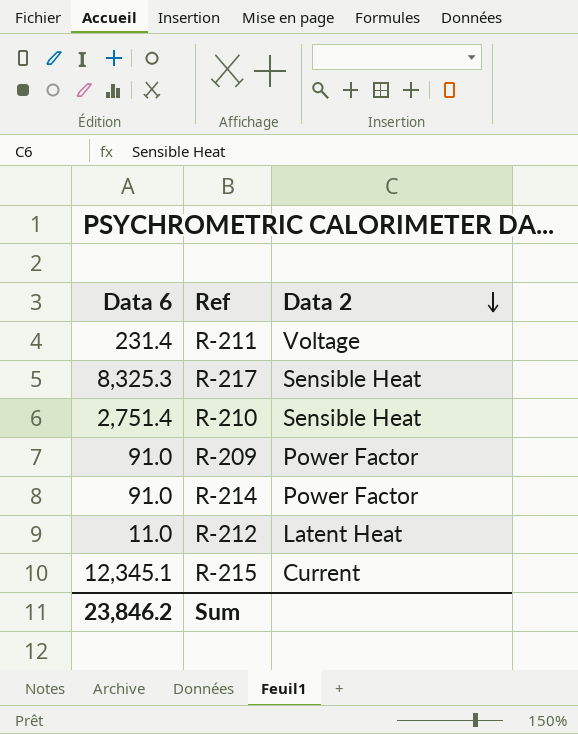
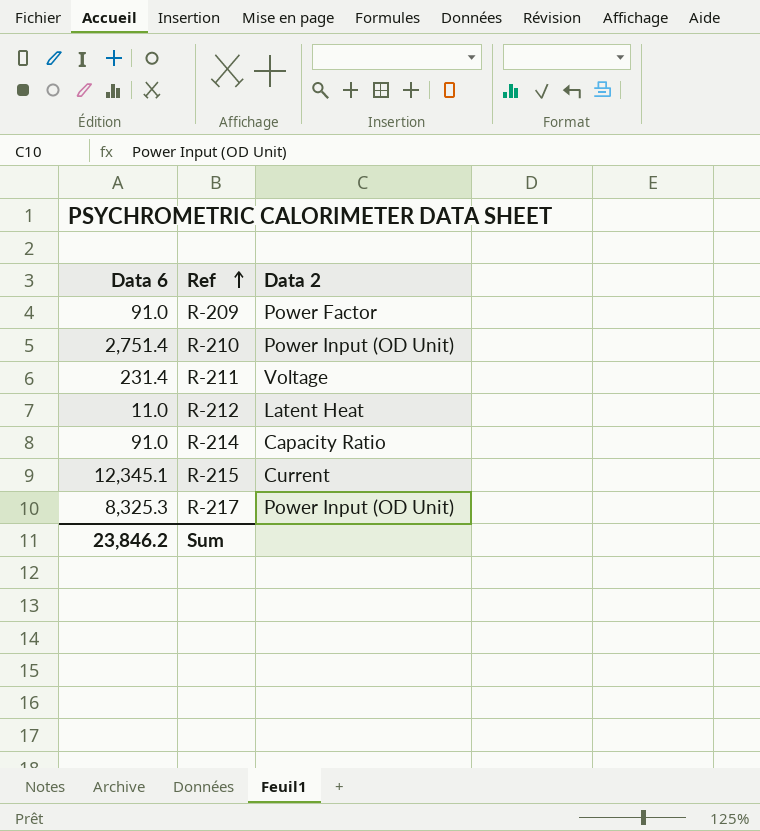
row order: Data 2 descending -> Ref ascending
R-210 | Data 2: Sensible Heat -> Power Input (OD Unit)
R-214 | Data 2: Power Factor -> Capacity Ratio
R-217 | Data 2: Sensible Heat -> Power Input (OD Unit)

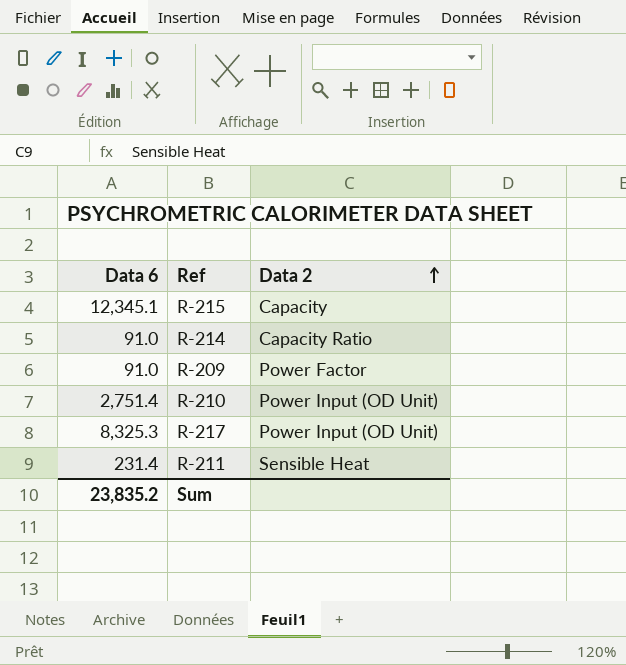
row order: Ref ascending -> Data 2 ascending
row R-212: 11.0 | Latent Heat -> none
R-215 | Data 2: Current -> Capacity
R-211 | Data 2: Voltage -> Sensible Heat
Sum | Data 6: 23,846.2 -> 23,835.2

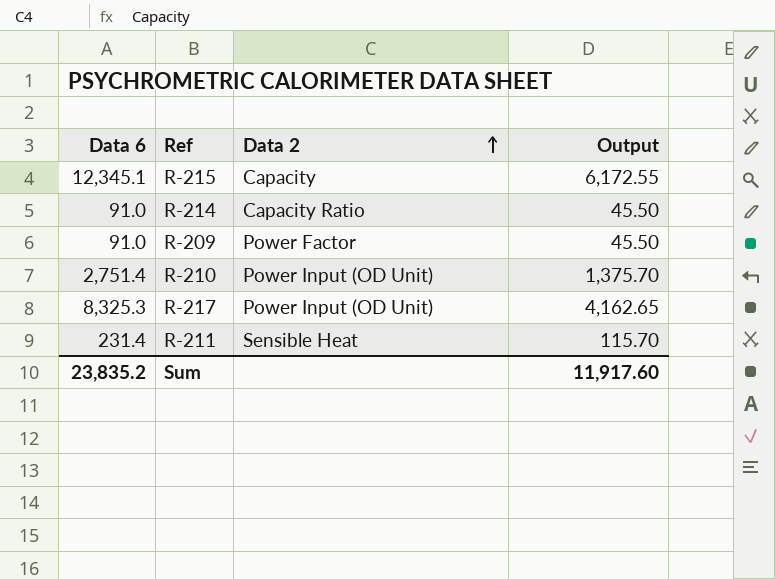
column Output | formula: none -> [Data 6] * 0.5

